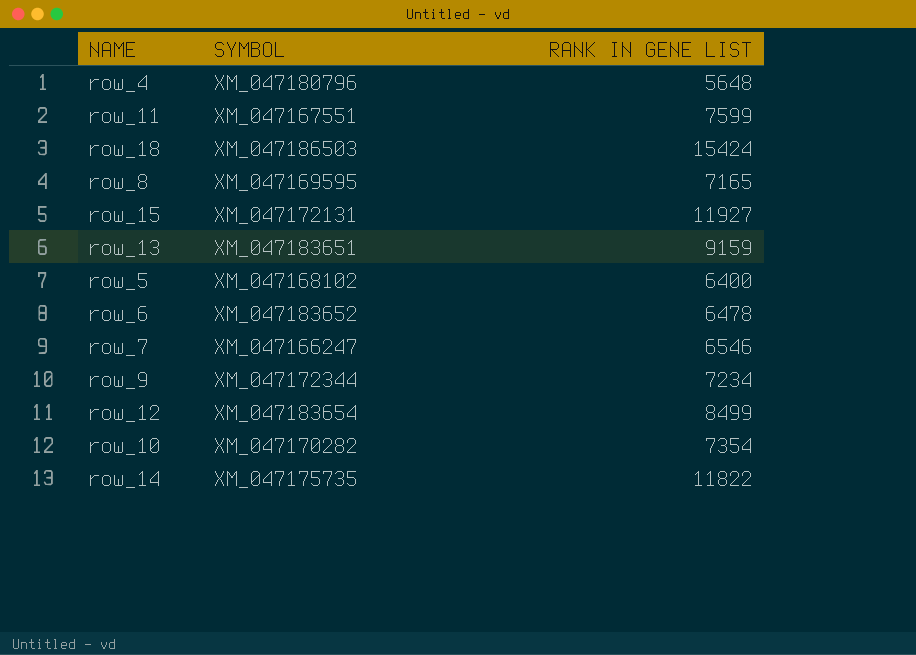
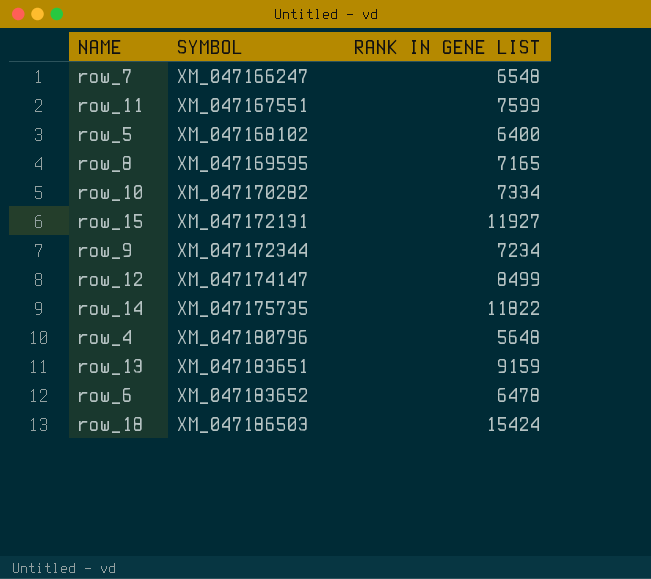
row order: none -> SYMBOL ascending
row_7 | RANK IN GENE LIST: 6546 -> 6548
row_10 | RANK IN GENE LIST: 7354 -> 7334
row_12 | SYMBOL: XM_047183654 -> XM_047174147

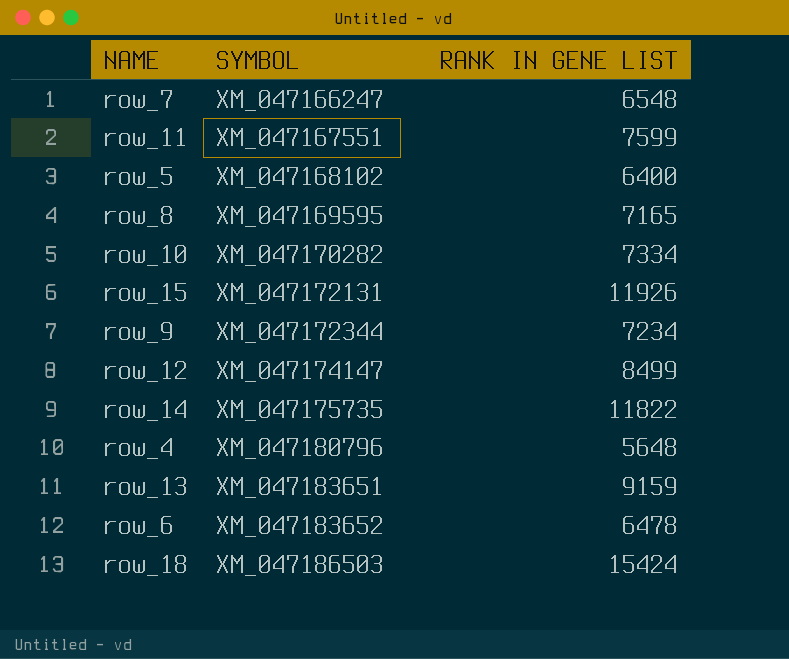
row_15 | RANK IN GENE LIST: 11927 -> 11926

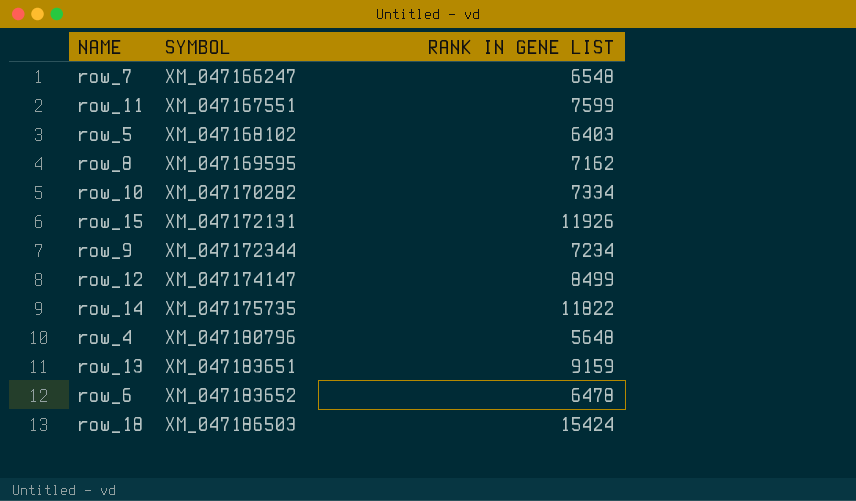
row_5 | RANK IN GENE LIST: 6400 -> 6403
row_8 | RANK IN GENE LIST: 7165 -> 7162

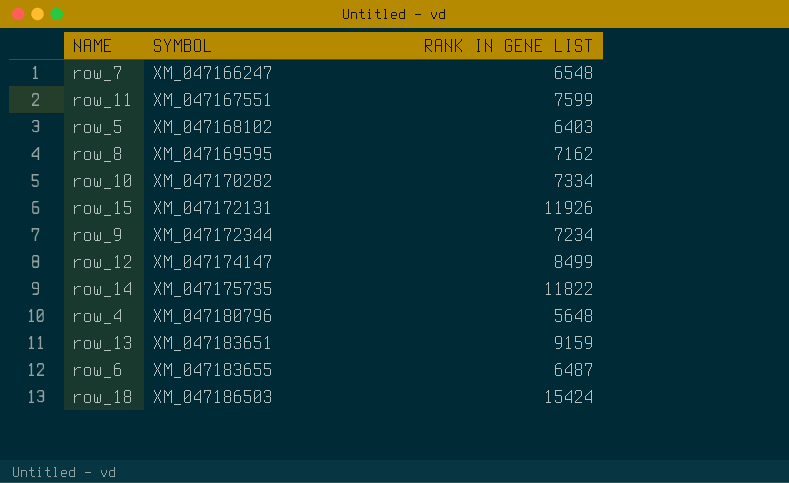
row_6 | SYMBOL: XM_047183652 -> XM_047183655
row_6 | RANK IN GENE LIST: 6478 -> 6487

